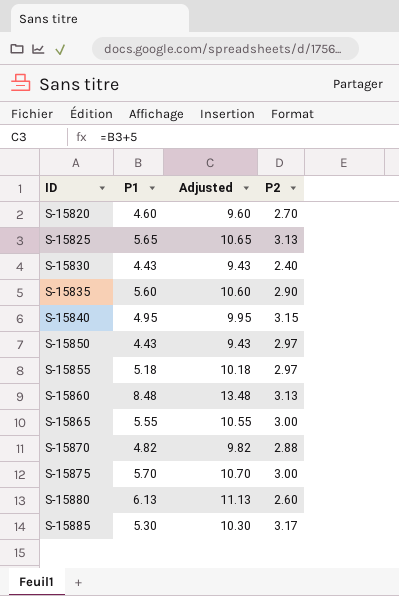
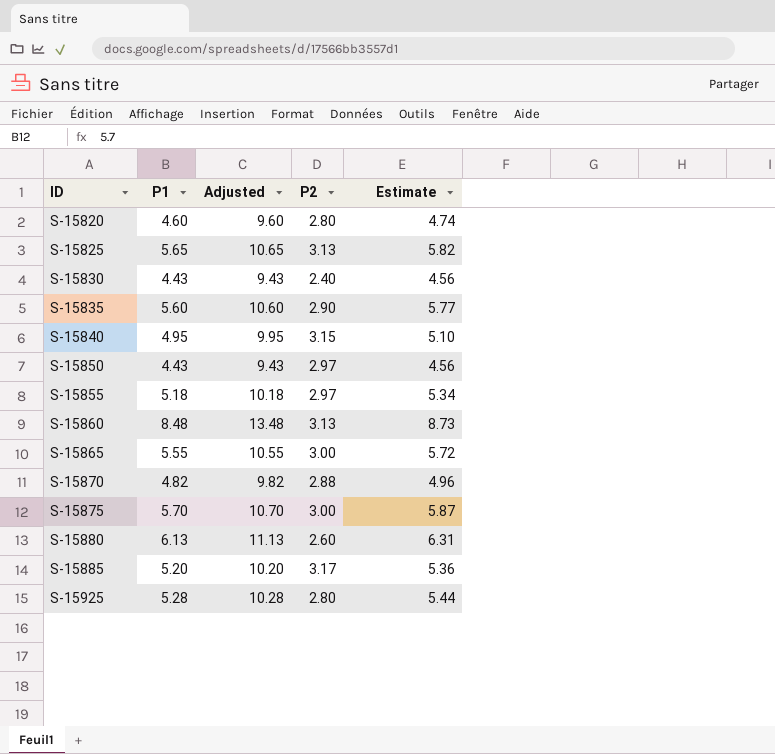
column Estimate | formula: none -> [P1] * 1.03
S-15820 | P2: 2.70 -> 2.80
S-15885 | P1: 5.30 -> 5.20
S-15885 | Adjusted: 10.30 -> 10.20
row S-15925: none -> 5.28 | 10.28 | 2.80 | 5.44

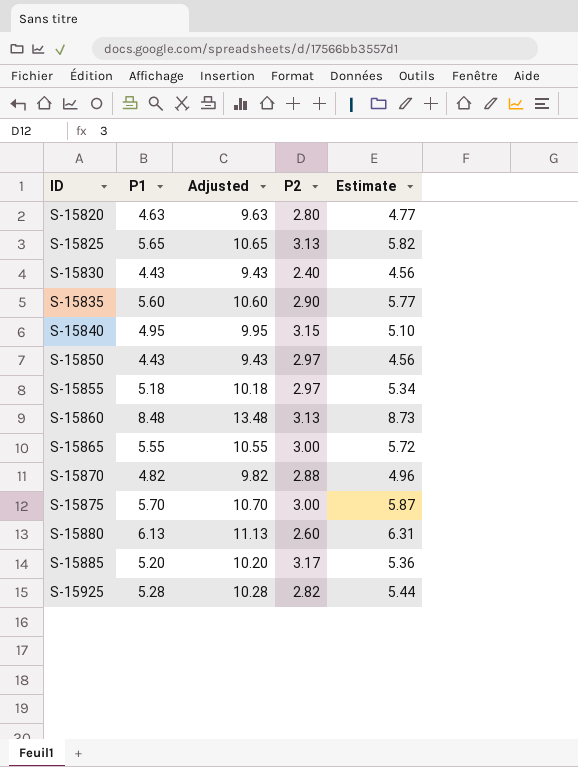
S-15820 | P1: 4.60 -> 4.63
S-15820 | Adjusted: 9.60 -> 9.63
S-15820 | Estimate: 4.74 -> 4.77
S-15925 | P2: 2.80 -> 2.82

